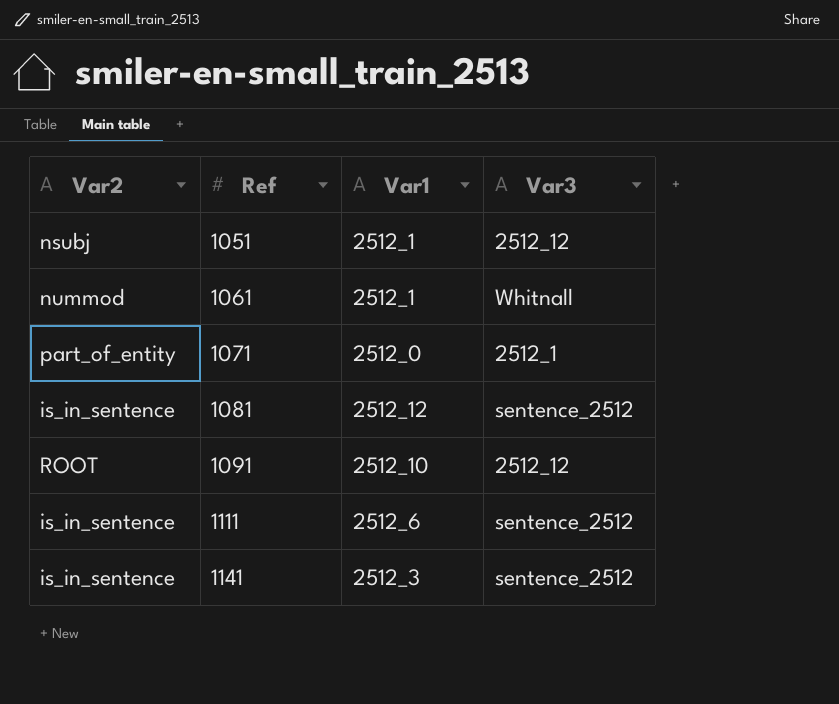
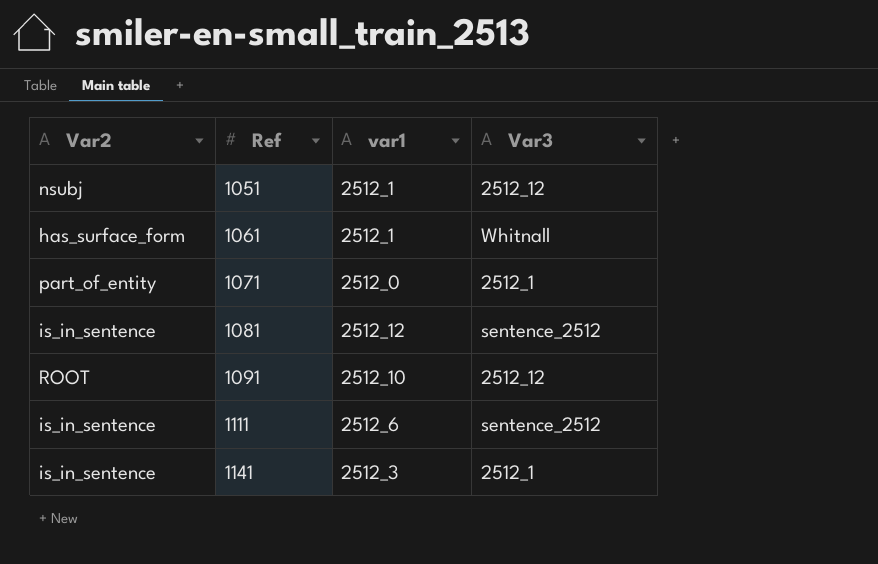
column name: Var1 -> var1
1061 | Var2: nummod -> has_surface_form
1141 | Var3: sentence_2512 -> 2512_1

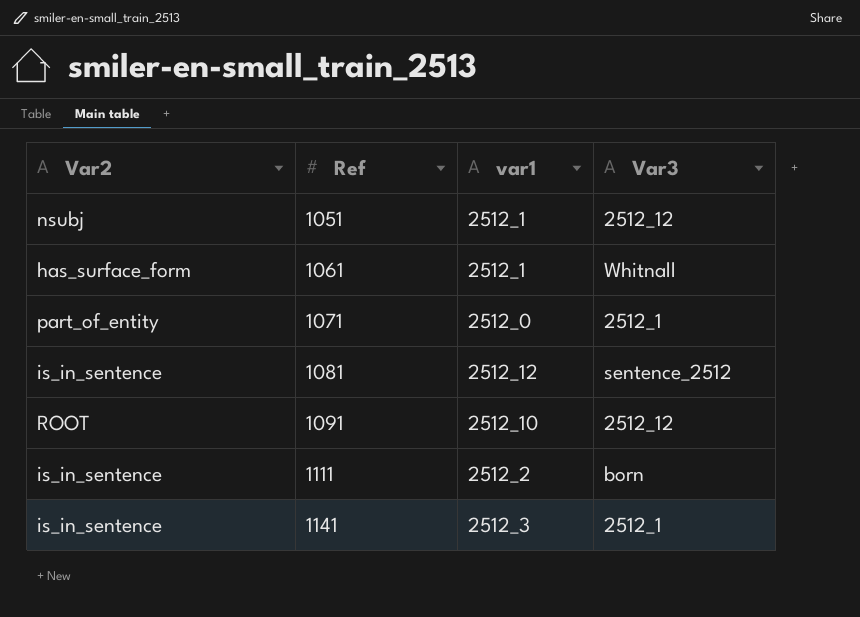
1111 | var1: 2512_6 -> 2512_2
1111 | Var3: sentence_2512 -> born

